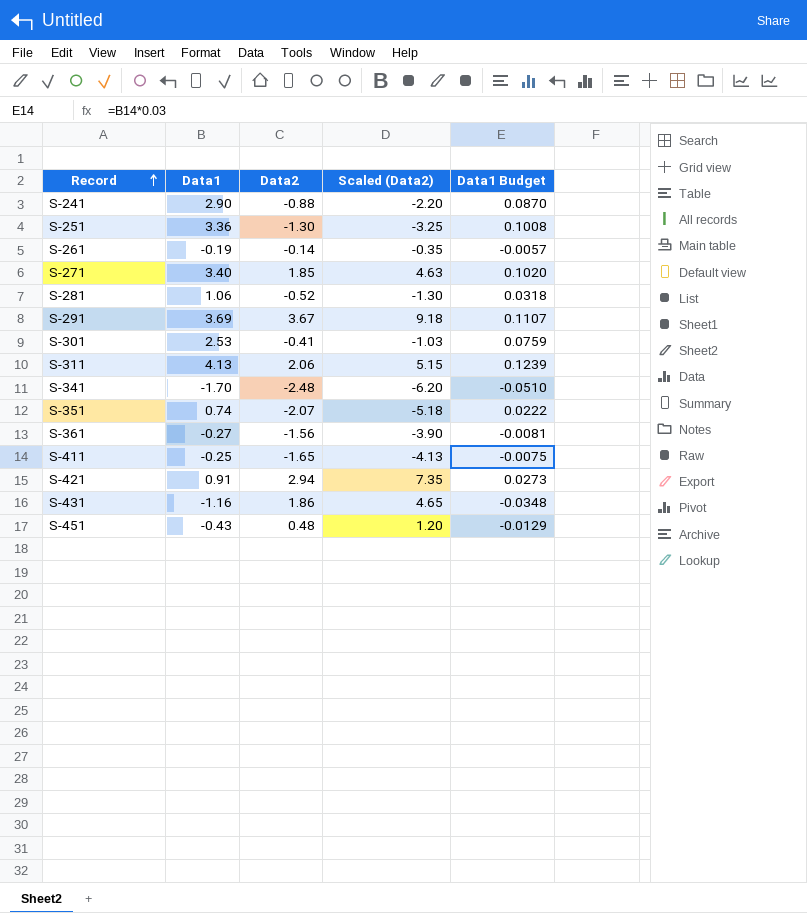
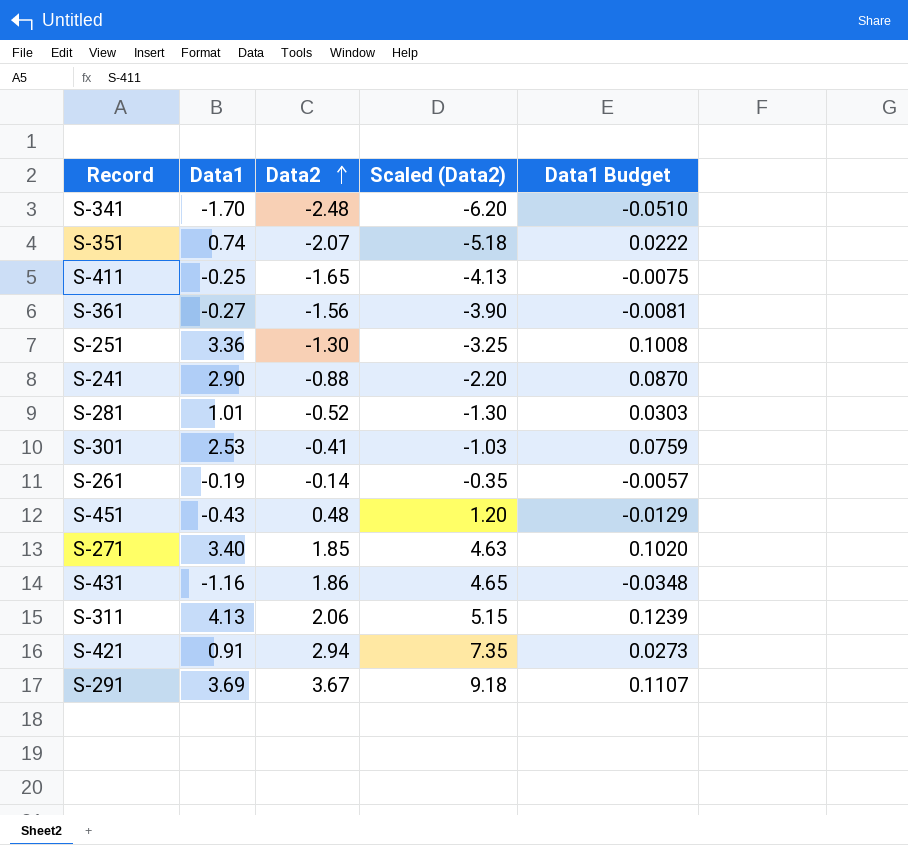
row order: Record ascending -> Data2 ascending
S-281 | Data1: 1.06 -> 1.01
S-281 | Data1 Budget: 0.0318 -> 0.0303

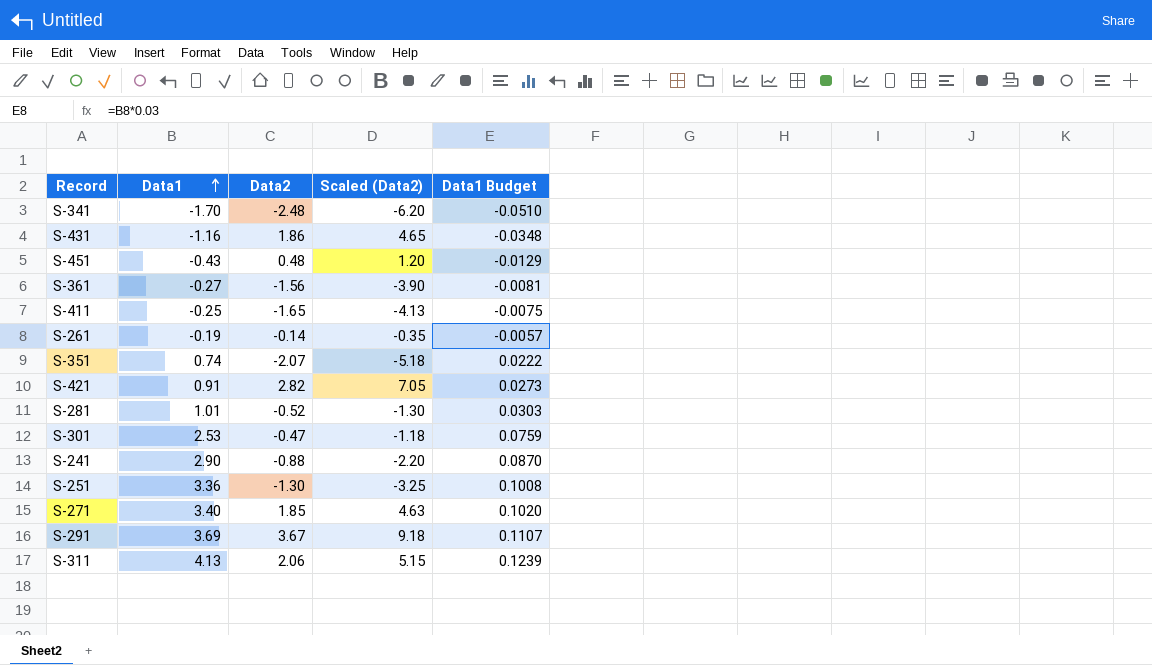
row order: Data2 ascending -> Data1 ascending
S-421 | Data2: 2.94 -> 2.82
S-421 | Scaled (Data2): 7.35 -> 7.05
S-301 | Data2: -0.41 -> -0.47
S-301 | Scaled (Data2): -1.03 -> -1.18

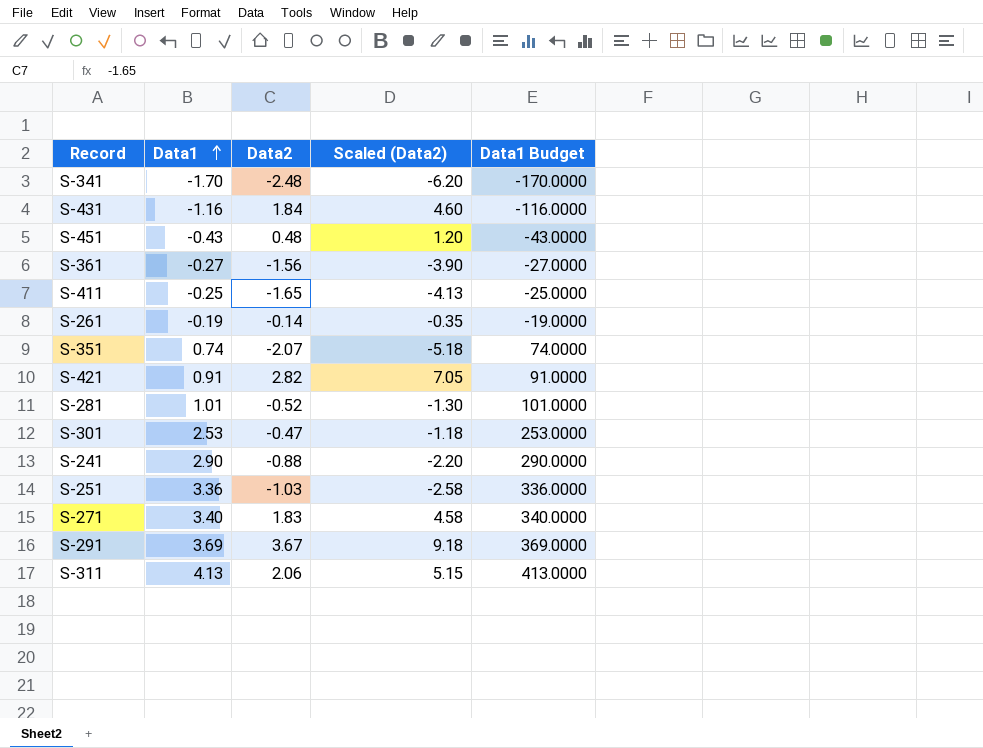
column Data1 Budget | formula: [Data1] * 0.03 -> [Data1] * 100
S-431 | Data2: 1.86 -> 1.84
S-431 | Scaled (Data2): 4.65 -> 4.60
S-251 | Data2: -1.30 -> -1.03
S-251 | Scaled (Data2): -3.25 -> -2.58
S-271 | Data2: 1.85 -> 1.83
S-271 | Scaled (Data2): 4.63 -> 4.58

